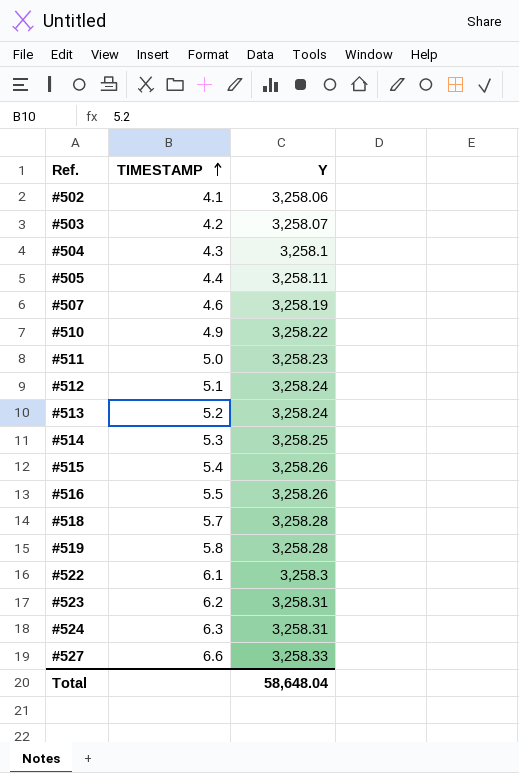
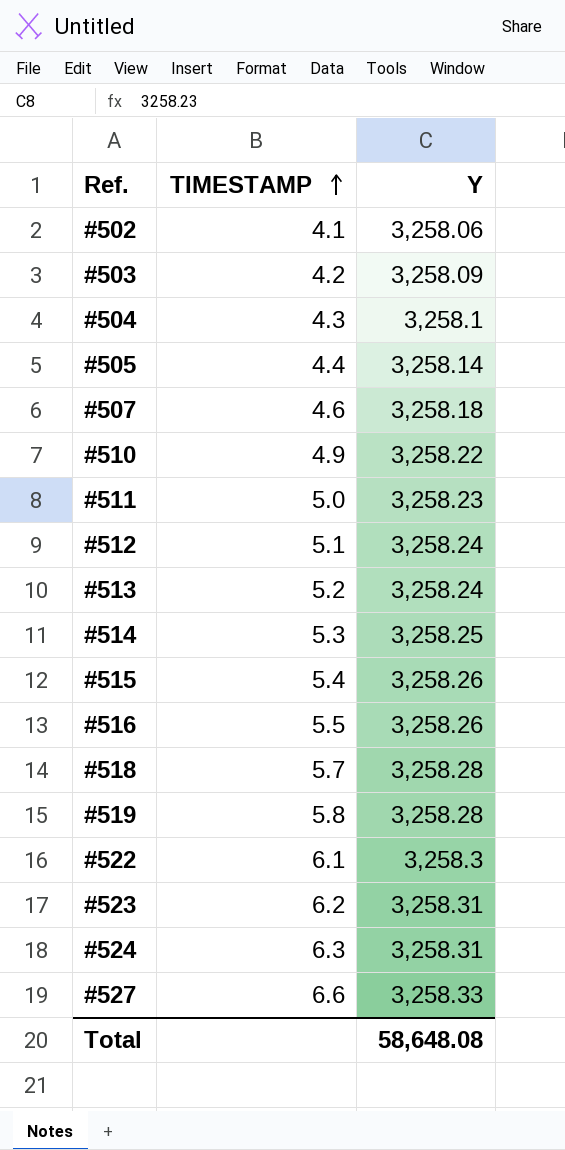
#503 | Y: 3,258.07 -> 3,258.09
#505 | Y: 3,258.11 -> 3,258.14
#507 | Y: 3,258.19 -> 3,258.18
Total | Y: 58,648.04 -> 58,648.08

